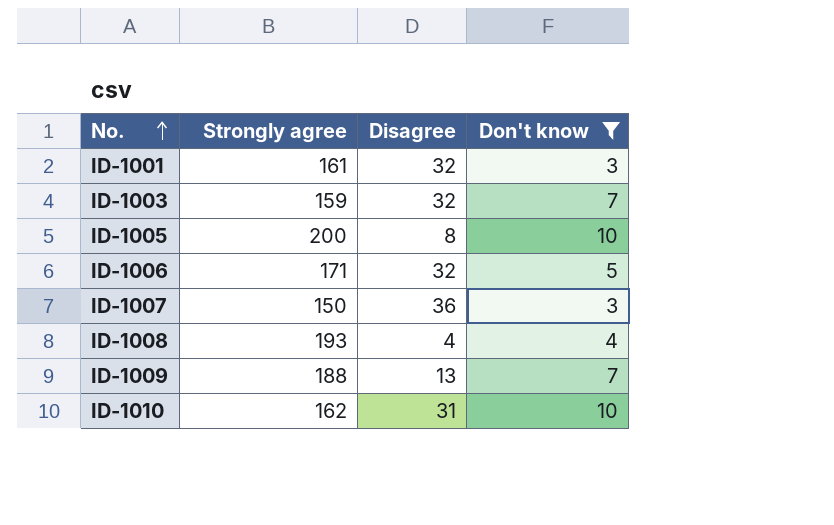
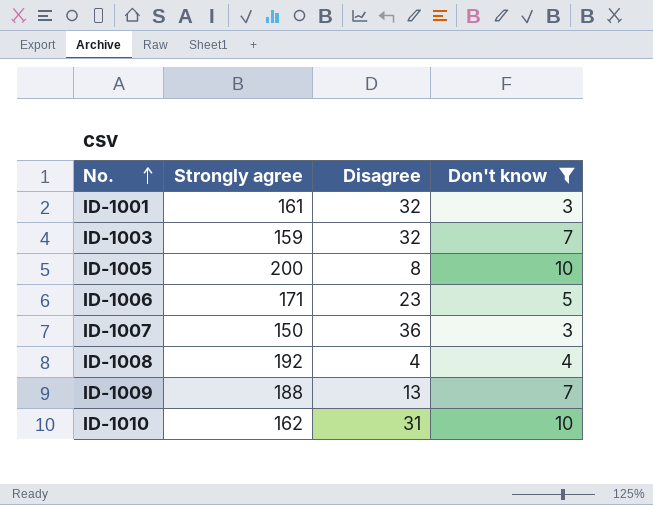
ID-1006 | Disagree: 32 -> 23
ID-1008 | Strongly agree: 193 -> 192

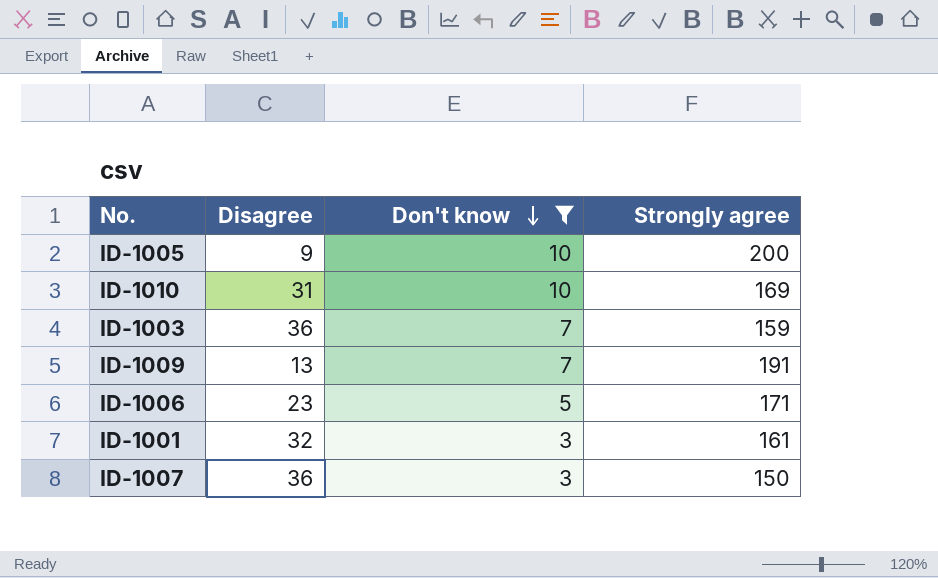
row order: No. ascending -> Don't know descending
column Strongly agree | position: 2 -> 4
row ID-1008: 192 | 4 | 4 -> none
ID-1005 | Disagree: 8 -> 9
ID-1010 | Strongly agree: 162 -> 169
ID-1003 | Disagree: 32 -> 36
ID-1009 | Strongly agree: 188 -> 191

